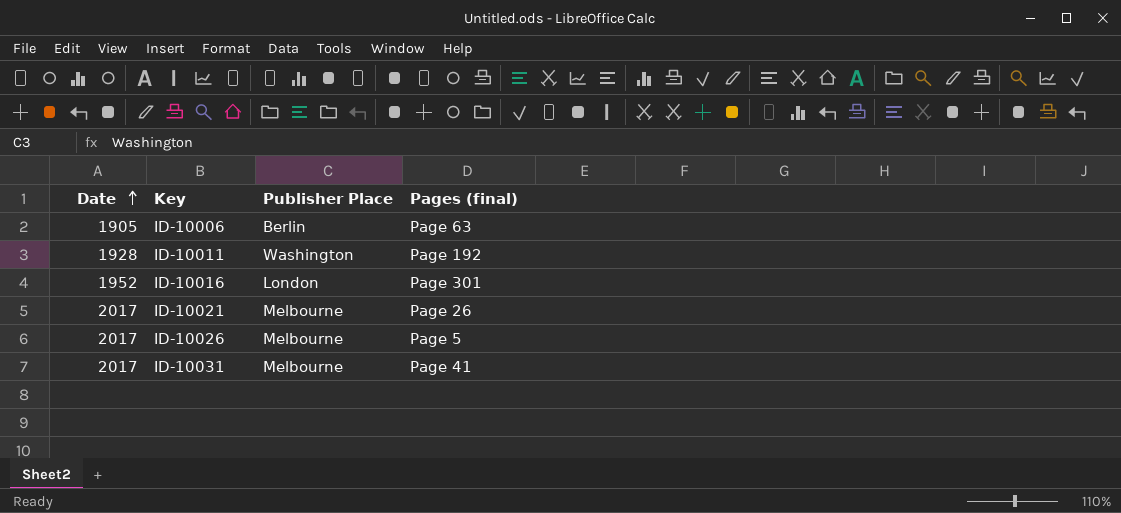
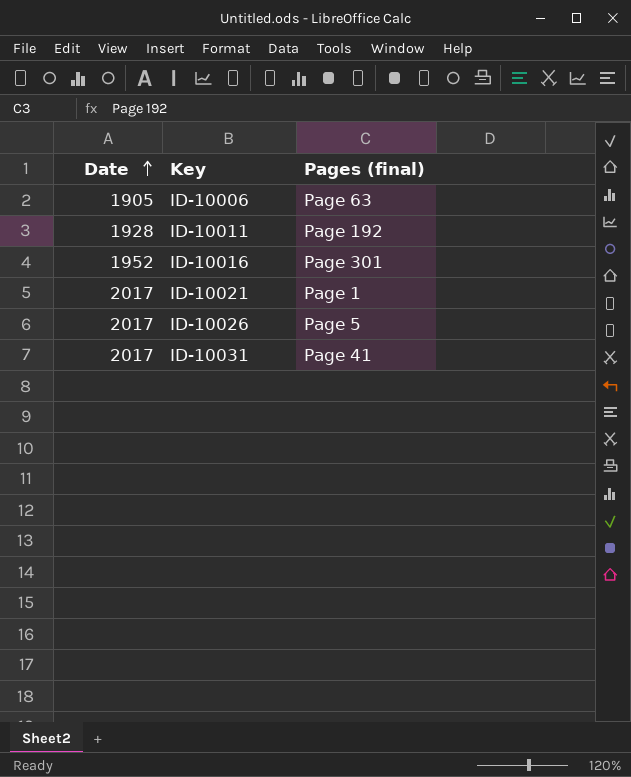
column Publisher Place | position: 3 -> none
ID-10021 | Pages (final): Page 26 -> Page 1

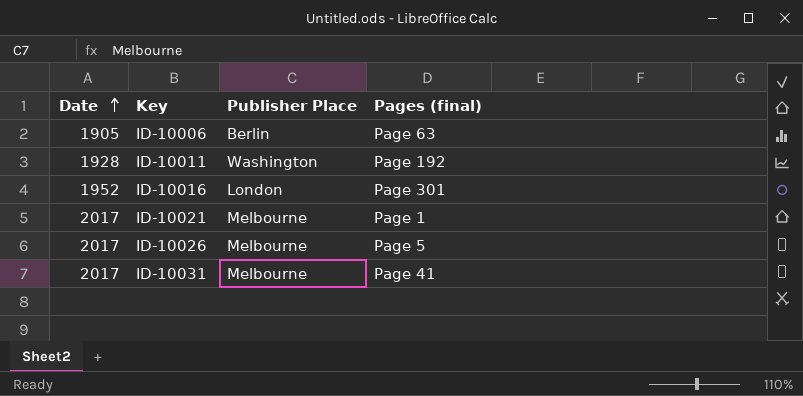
column Publisher Place | position: none -> 3

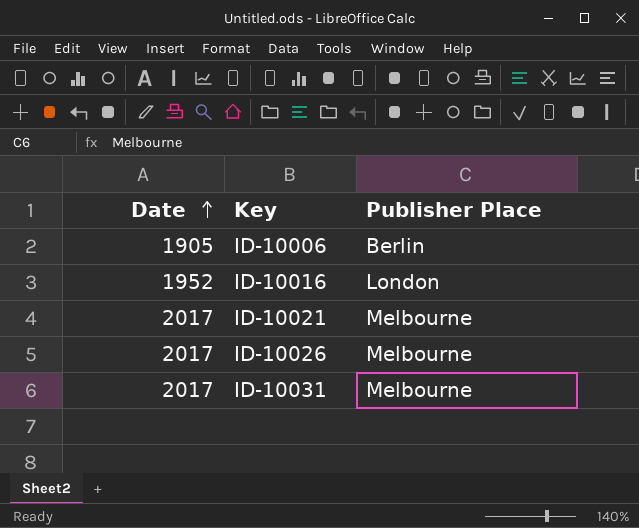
column Pages (final) | position: 4 -> none
row ID-10011: 1928 | Washington | Page 192 -> none

